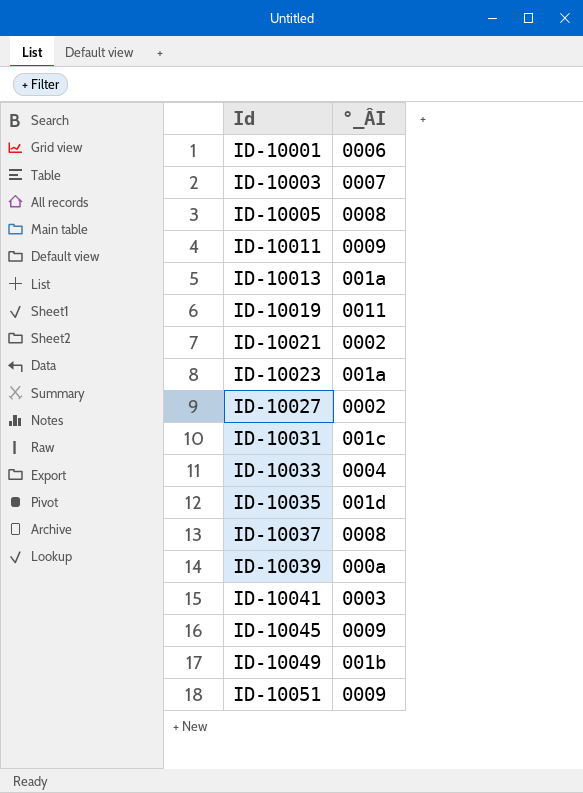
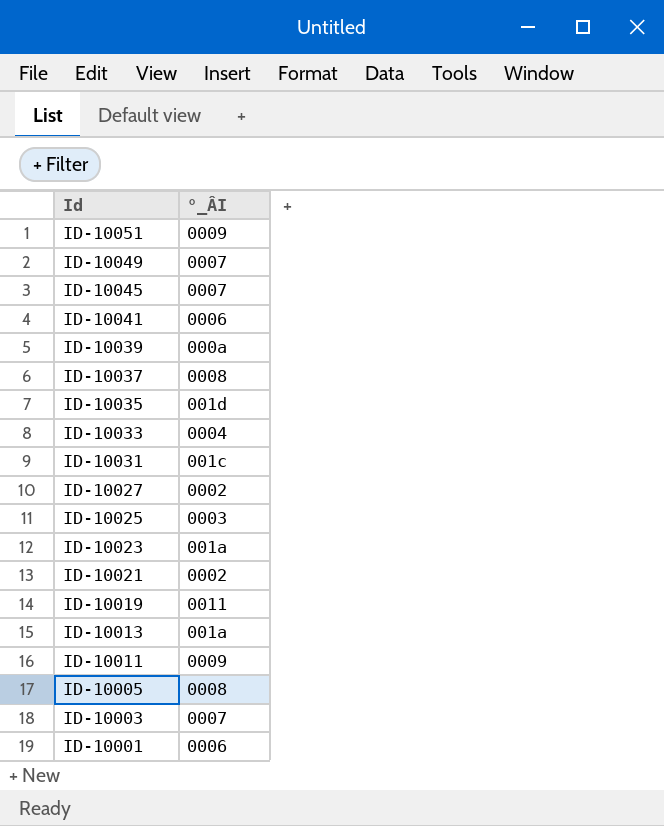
row order: Id ascending -> Id descending
ID-10049 | °_ÂI: 001b -> 0007
ID-10045 | °_ÂI: 0009 -> 0007
ID-10041 | °_ÂI: 0003 -> 0006
row ID-10025: none -> 0003

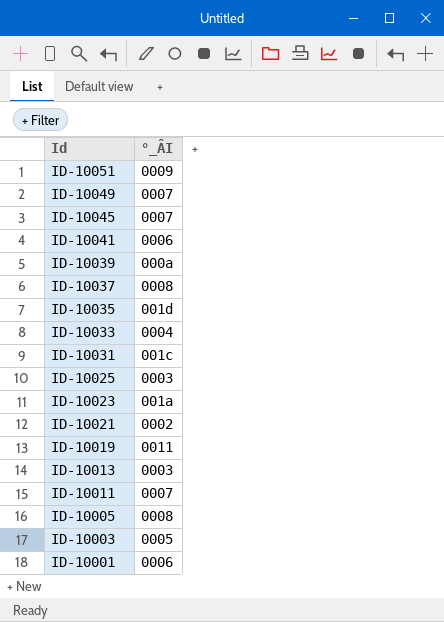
row ID-10027: 0002 -> none
ID-10013 | °_ÂI: 001a -> 0003
ID-10011 | °_ÂI: 0009 -> 0007
ID-10003 | °_ÂI: 0007 -> 0005

